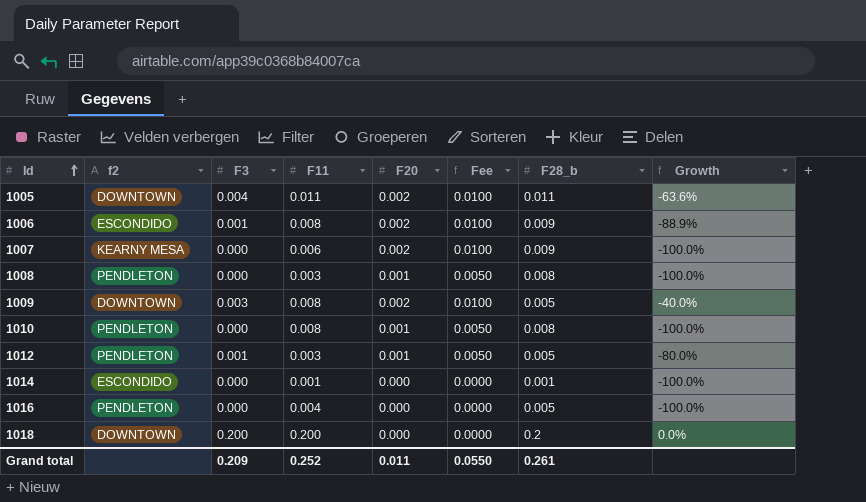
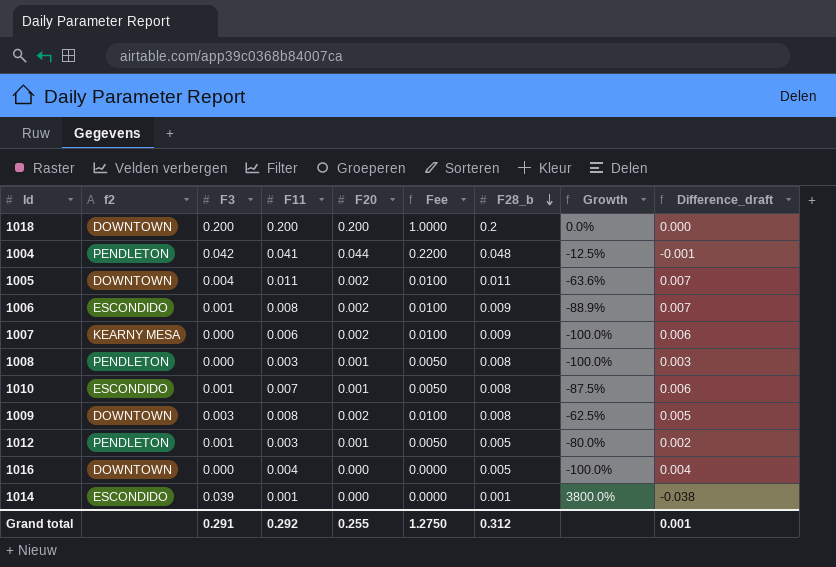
row order: Id ascending -> F28_b descending
column Difference_draft | formula: none -> [F11] - [F3]
1018 | F20: 0.000 -> 0.200
1018 | Fee: 0.0000 -> 1.0000
row 1004: none -> PENDLETON | 0.042 | 0.041 | 0.044 | 0.2200 | 0.048 | -12.5% | -0.001
1010 | f2: PENDLETON -> ESCONDIDO
1010 | F3: 0.000 -> 0.001
1010 | F11: 0.008 -> 0.007
1010 | Growth: -100.0% -> -87.5%
1009 | F28_b: 0.005 -> 0.008
1009 | Growth: -40.0% -> -62.5%
1016 | f2: PENDLETON -> DOWNTOWN
1014 | F3: 0.000 -> 0.039
1014 | Growth: -100.0% -> 3800.0%
Grand total | F3: 0.209 -> 0.291
Grand total | F11: 0.252 -> 0.292
Grand total | F20: 0.011 -> 0.255
Grand total | Fee: 0.0550 -> 1.2750
Grand total | F28_b: 0.261 -> 0.312

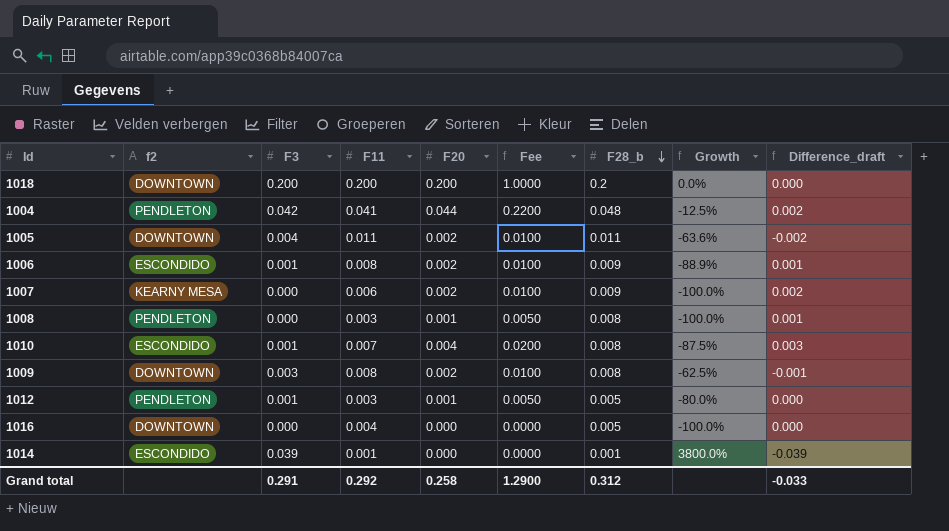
column Difference_draft | formula: [F11] - [F3] -> [F20] - [F3]
1010 | F20: 0.001 -> 0.004
1010 | Fee: 0.0050 -> 0.0200
Grand total | F20: 0.255 -> 0.258
Grand total | Fee: 1.2750 -> 1.2900
Grand total | Difference_draft: 0.001 -> -0.033

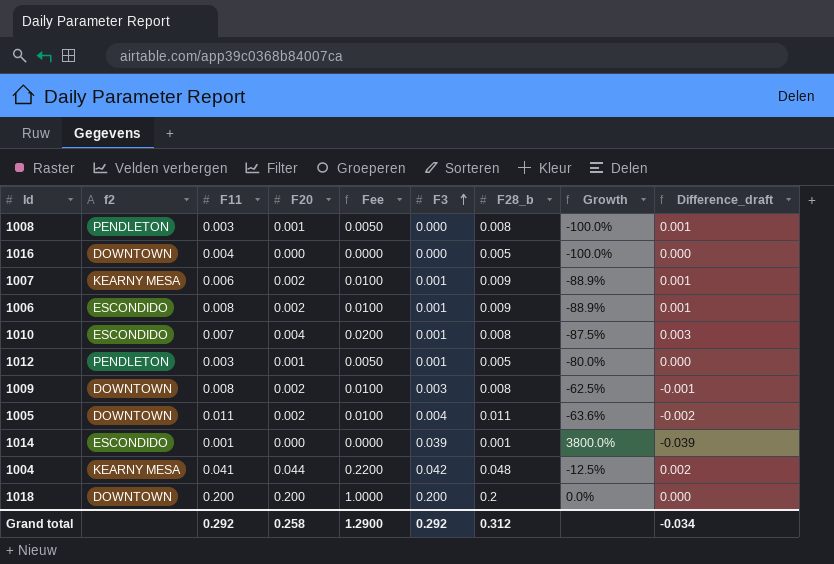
row order: F28_b descending -> F3 ascending
column F3 | position: 3 -> 6
1007 | F3: 0.000 -> 0.001
1007 | Growth: -100.0% -> -88.9%
1007 | Difference_draft: 0.002 -> 0.001
1004 | f2: PENDLETON -> KEARNY MESA
Grand total | F3: 0.291 -> 0.292
Grand total | Difference_draft: -0.033 -> -0.034

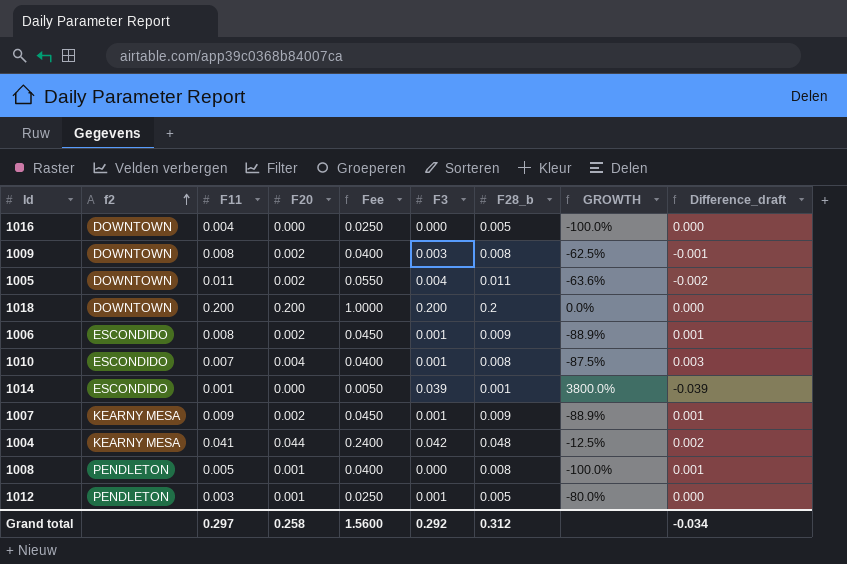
row order: F3 ascending -> f2 ascending
column Fee | formula: [F20] * 5 -> [F28_b] * 5
column name: Growth -> GROWTH
1007 | F11: 0.006 -> 0.009
1008 | F11: 0.003 -> 0.005
Grand total | F11: 0.292 -> 0.297
Grand total | Fee: 1.2900 -> 1.5600

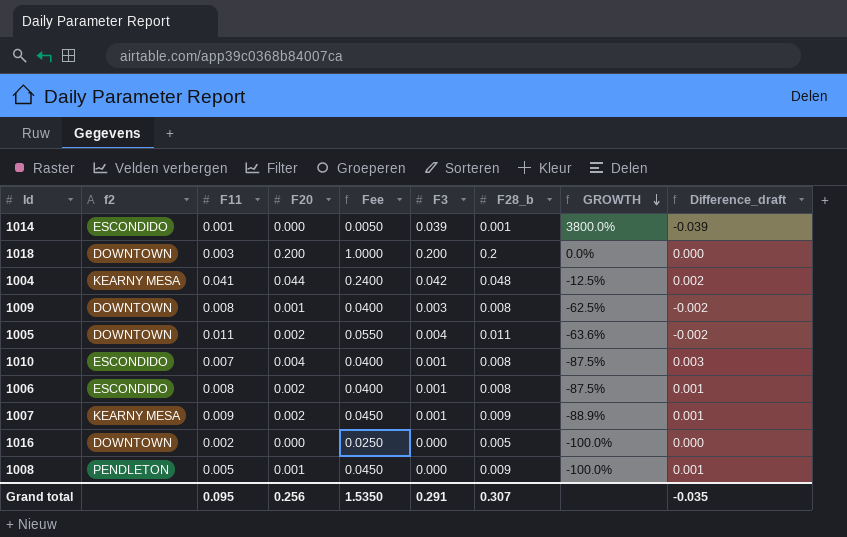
row order: f2 ascending -> GROWTH descending
row 1012: PENDLETON | 0.003 | 0.001 | 0.0250 | 0.001 | 0.005 | -80.0% | 0.000 -> none
1018 | F11: 0.200 -> 0.003
1009 | F20: 0.002 -> 0.001
1009 | Difference_draft: -0.001 -> -0.002
1006 | Fee: 0.0450 -> 0.0400
1006 | F28_b: 0.009 -> 0.008
1006 | GROWTH: -88.9% -> -87.5%
1016 | F11: 0.004 -> 0.002
1008 | Fee: 0.0400 -> 0.0450
1008 | F28_b: 0.008 -> 0.009
Grand total | F11: 0.297 -> 0.095
Grand total | F20: 0.258 -> 0.256
Grand total | Fee: 1.5600 -> 1.5350
Grand total | F3: 0.292 -> 0.291
Grand total | F28_b: 0.312 -> 0.307
Grand total | Difference_draft: -0.034 -> -0.035

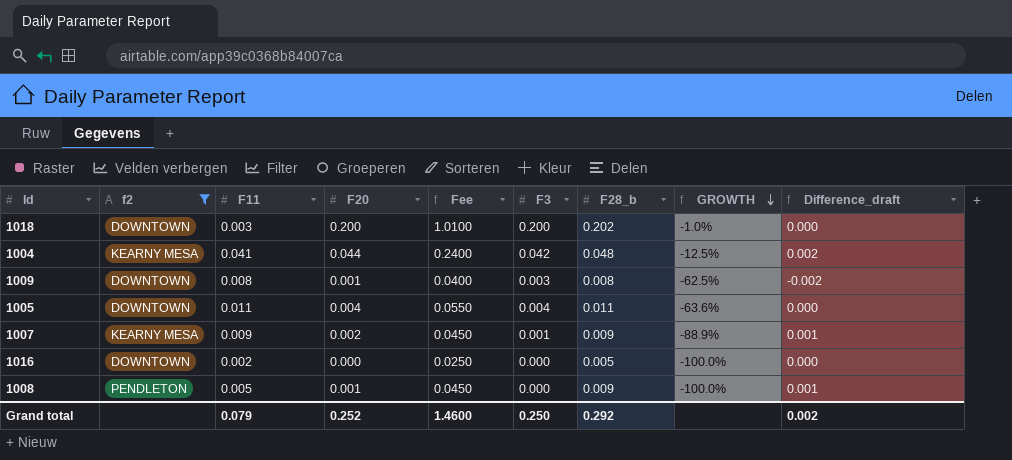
filter: none -> f2 != ESCONDIDO
1018 | Fee: 1.0000 -> 1.0100
1018 | F28_b: 0.2 -> 0.202
1018 | GROWTH: 0.0% -> -1.0%
1005 | F20: 0.002 -> 0.004
1005 | Difference_draft: -0.002 -> 0.000
Grand total | F11: 0.095 -> 0.079
Grand total | F20: 0.256 -> 0.252
Grand total | Fee: 1.5350 -> 1.4600
Grand total | F3: 0.291 -> 0.250
Grand total | F28_b: 0.307 -> 0.292
Grand total | Difference_draft: -0.035 -> 0.002

